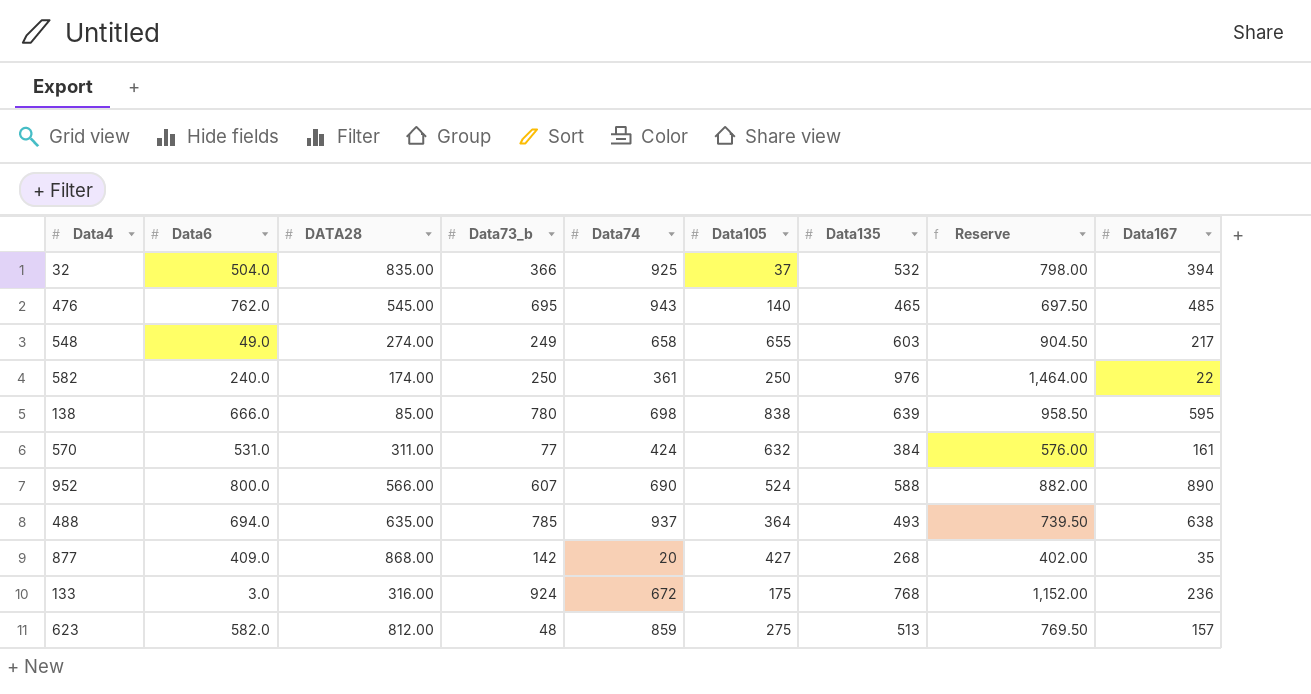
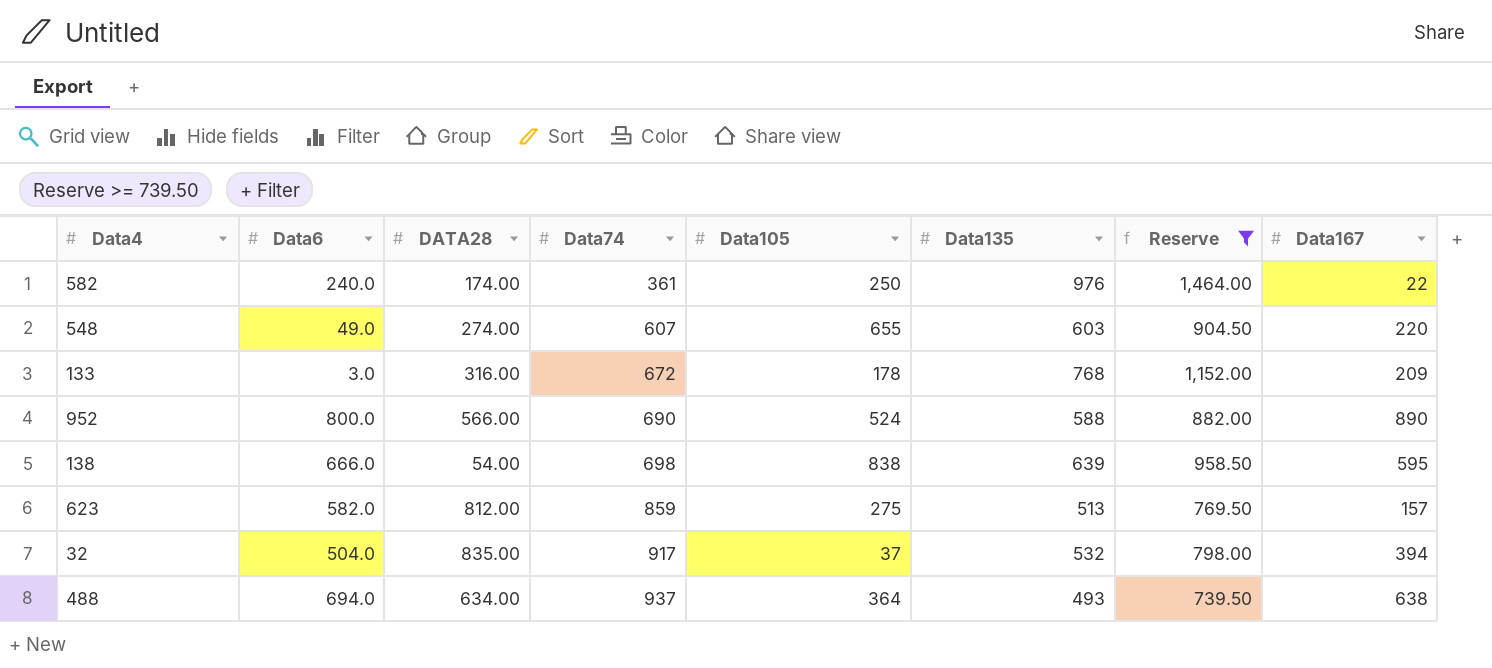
filter: none -> Reserve >= 739.50
row order: none -> Data74 ascending
column Data73_b | position: 4 -> none
548 | Data74: 658 -> 607
548 | Data167: 217 -> 220
133 | Data105: 175 -> 178
133 | Data167: 236 -> 209
138 | DATA28: 85.00 -> 54.00
32 | Data74: 925 -> 917
488 | DATA28: 635.00 -> 634.00

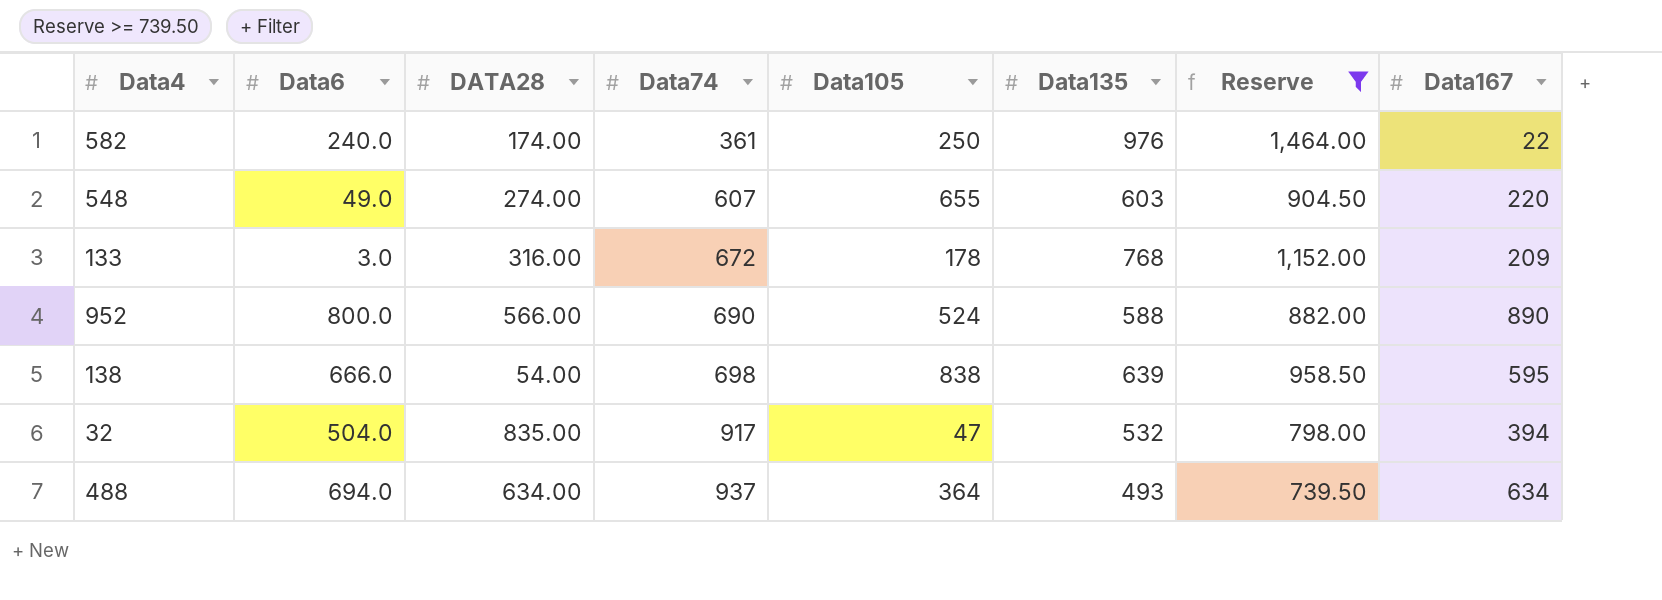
row 623: 582.0 | 812.00 | 859 | 275 | 513 | 769.50 | 157 -> none
32 | Data105: 37 -> 47
488 | Data167: 638 -> 634

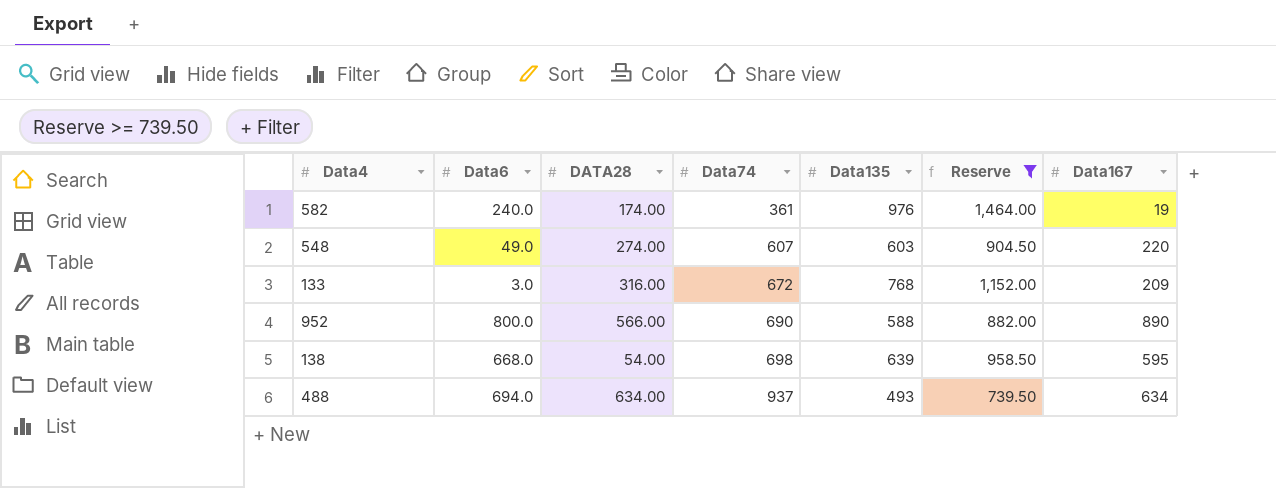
column Data105 | position: 5 -> none
row 32: 504.0 | 835.00 | 917 | 47 | 532 | 798.00 | 394 -> none
582 | Data167: 22 -> 19
138 | Data6: 666.0 -> 668.0

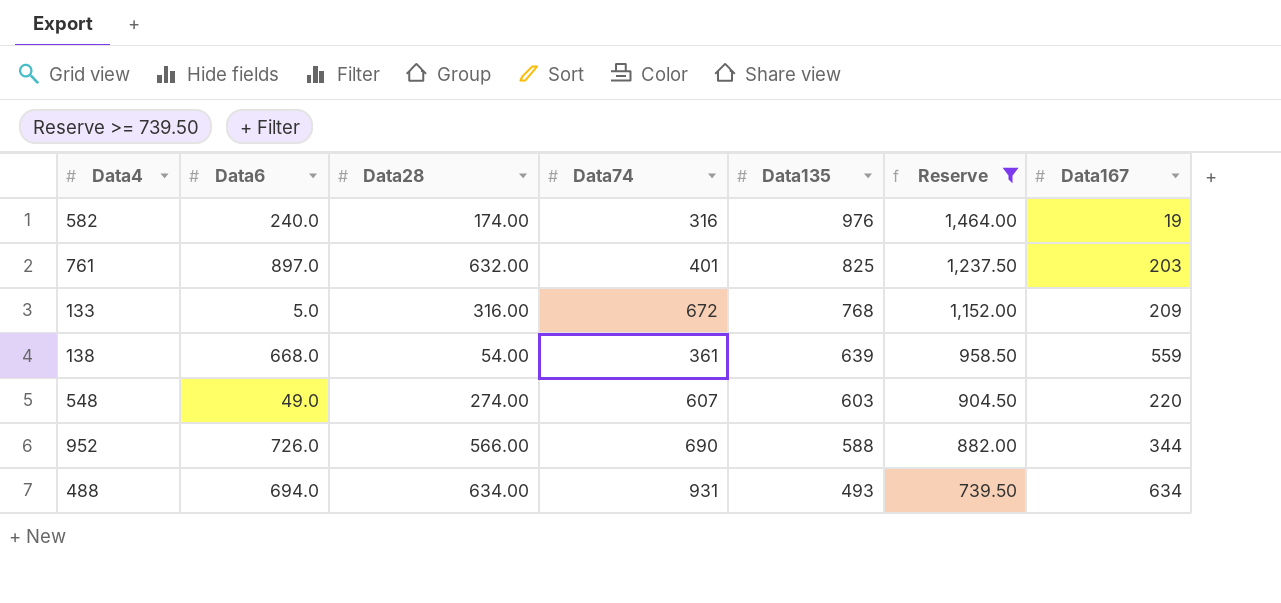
row order: Data74 ascending -> Data135 descending
column name: DATA28 -> Data28
582 | Data74: 361 -> 316
row 761: none -> 897.0 | 632.00 | 401 | 825 | 1,237.50 | 203
133 | Data6: 3.0 -> 5.0
138 | Data74: 698 -> 361
138 | Data167: 595 -> 559
952 | Data6: 800.0 -> 726.0
952 | Data167: 890 -> 344
488 | Data74: 937 -> 931

